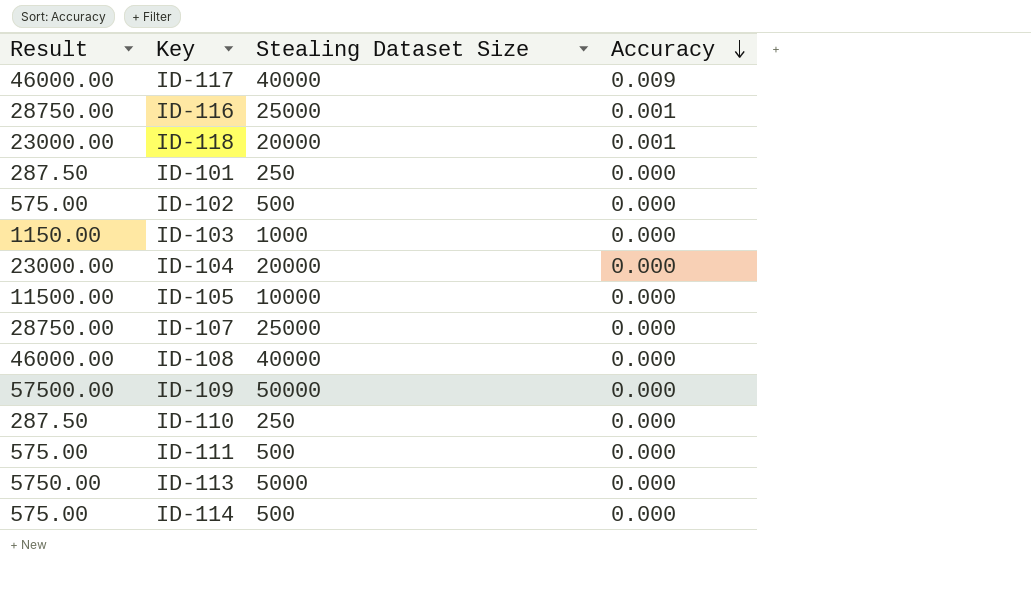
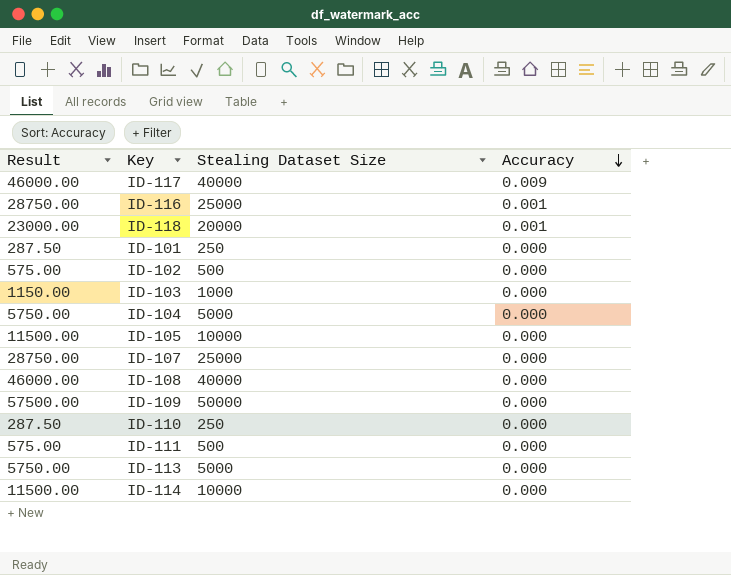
ID-104 | Result: 23000.00 -> 5750.00
ID-104 | Stealing Dataset Size: 20000 -> 5000
ID-114 | Result: 575.00 -> 11500.00
ID-114 | Stealing Dataset Size: 500 -> 10000

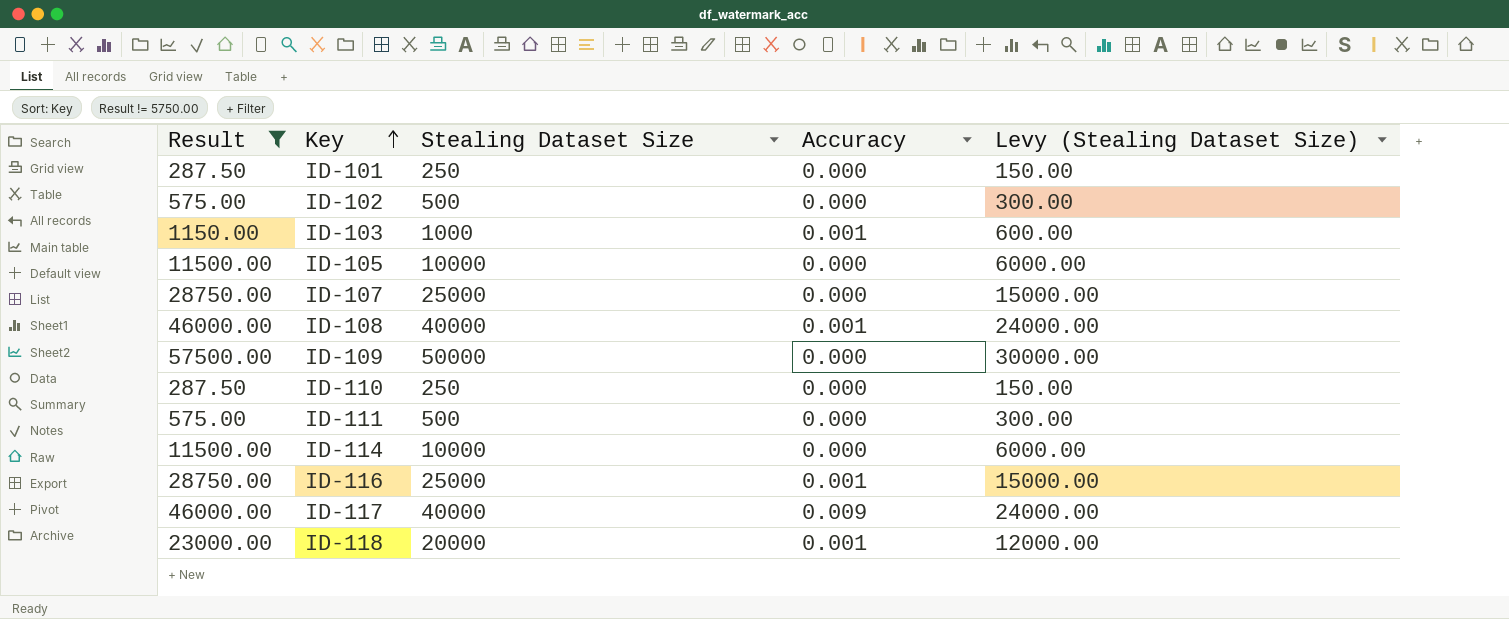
filter: none -> Result != 5750.00
row order: Accuracy descending -> Key ascending
column Levy (Stealing Dataset Size) | formula: none -> [Stealing Dataset Size] * 0.6
ID-103 | Accuracy: 0.000 -> 0.001
ID-108 | Accuracy: 0.000 -> 0.001

